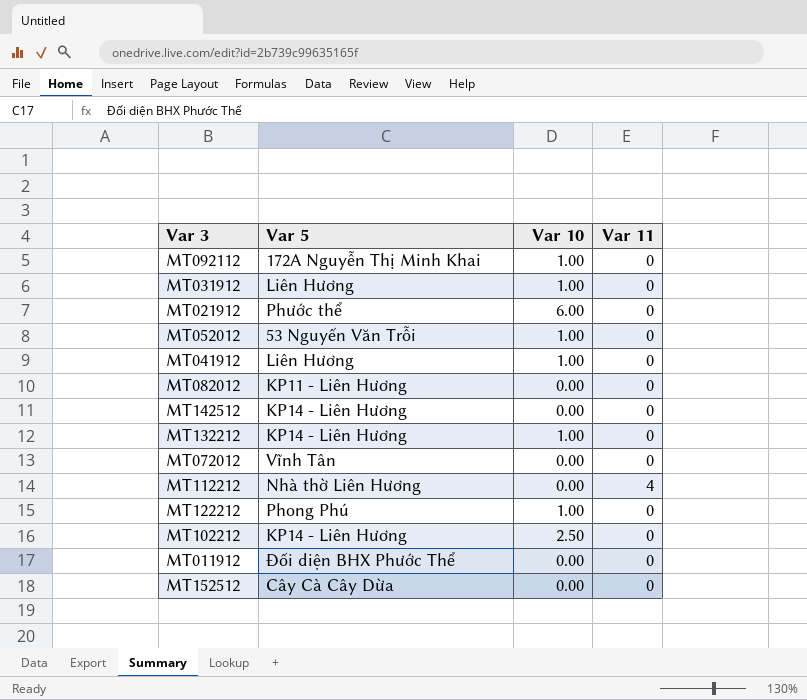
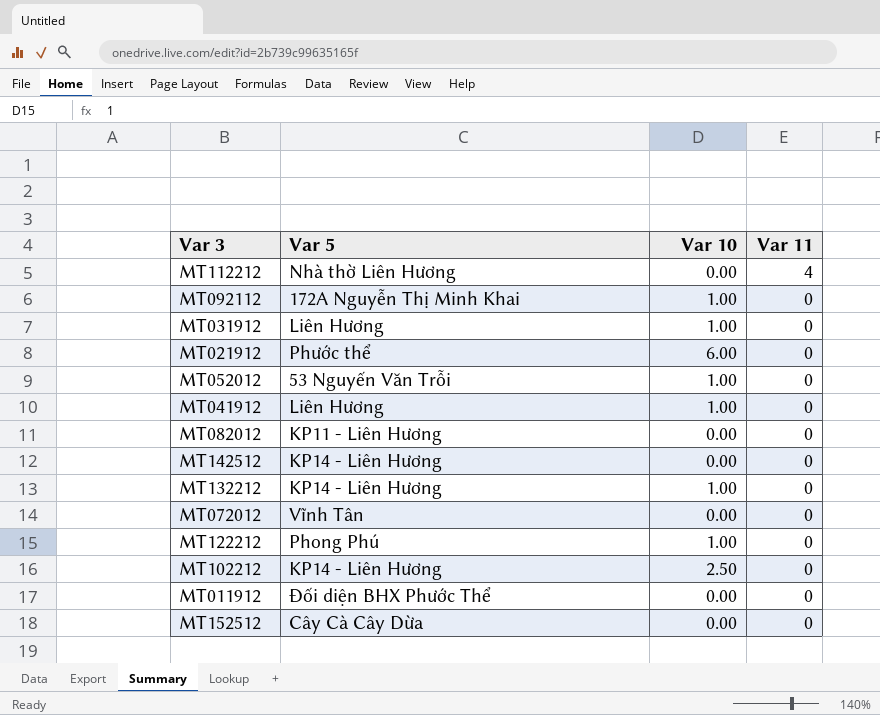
row order: none -> Var 11 descending

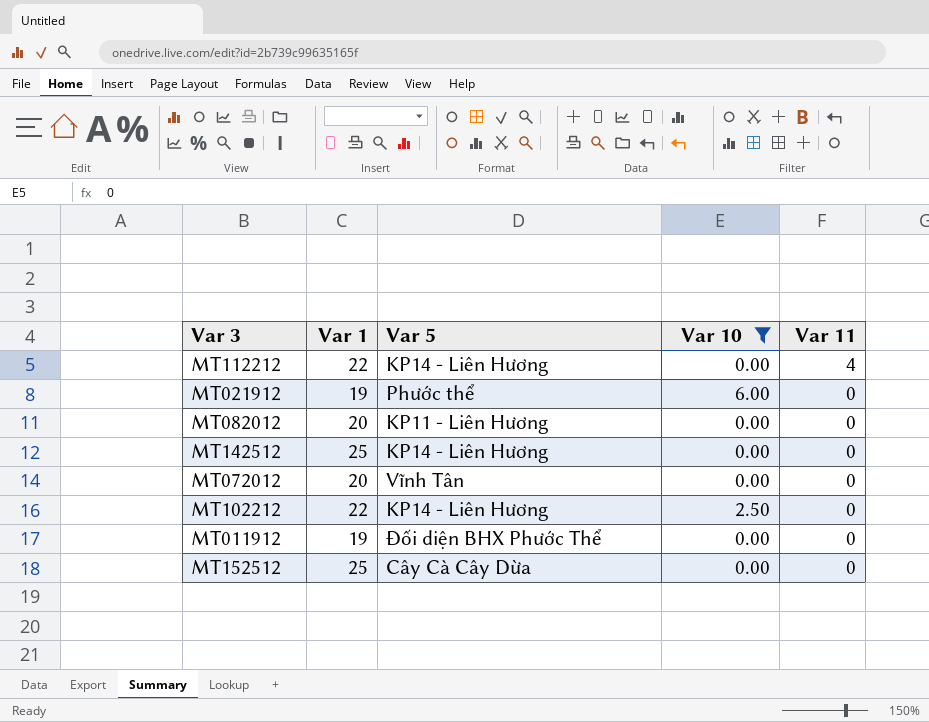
filter: none -> Var 10 != 1.00
column Var 1 | position: none -> 2
MT112212 | Var 5: Nhà thờ Liên Hương -> KP14 - Liên Hương

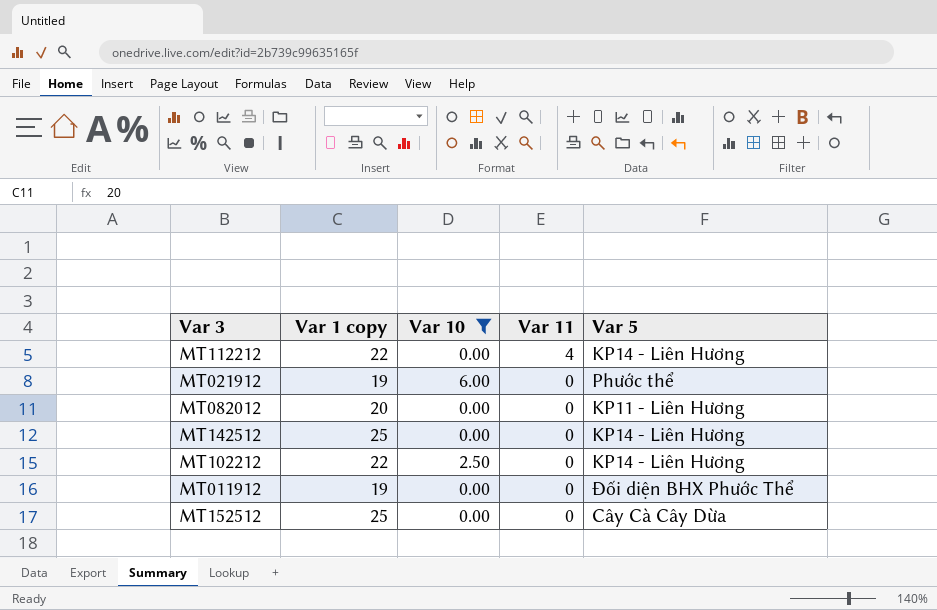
column name: Var 1 -> Var 1 copy
column Var 5 | position: 3 -> 5
row MT072012: 20 | Vĩnh Tân | 0.00 | 0 -> none

